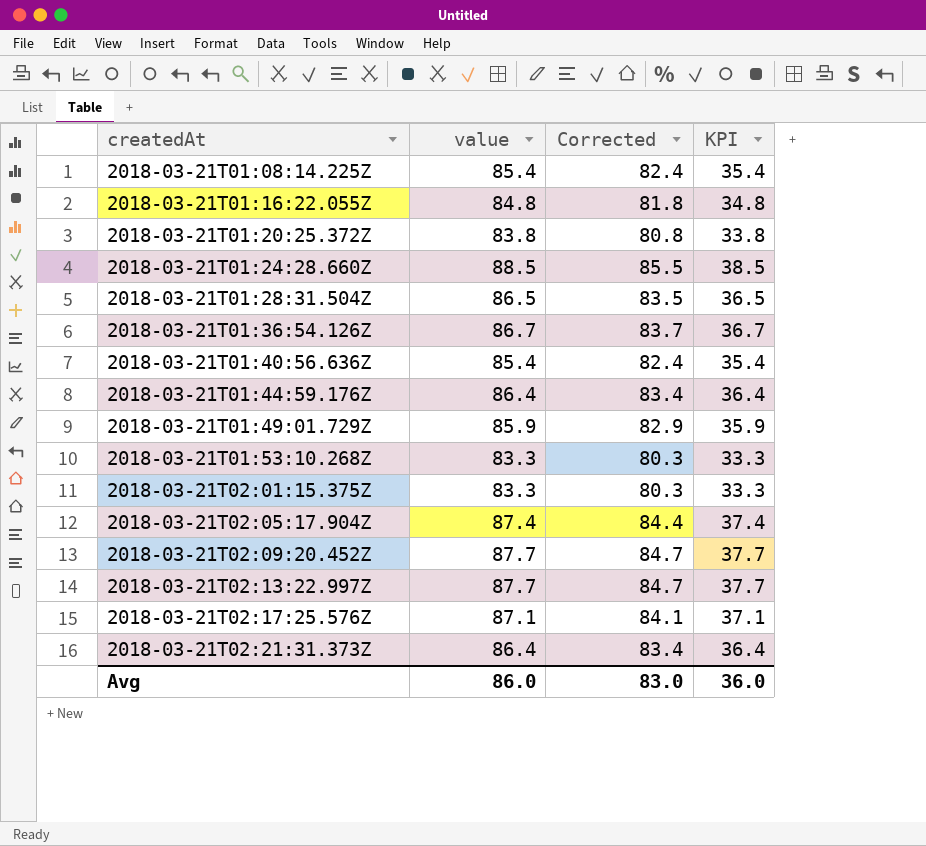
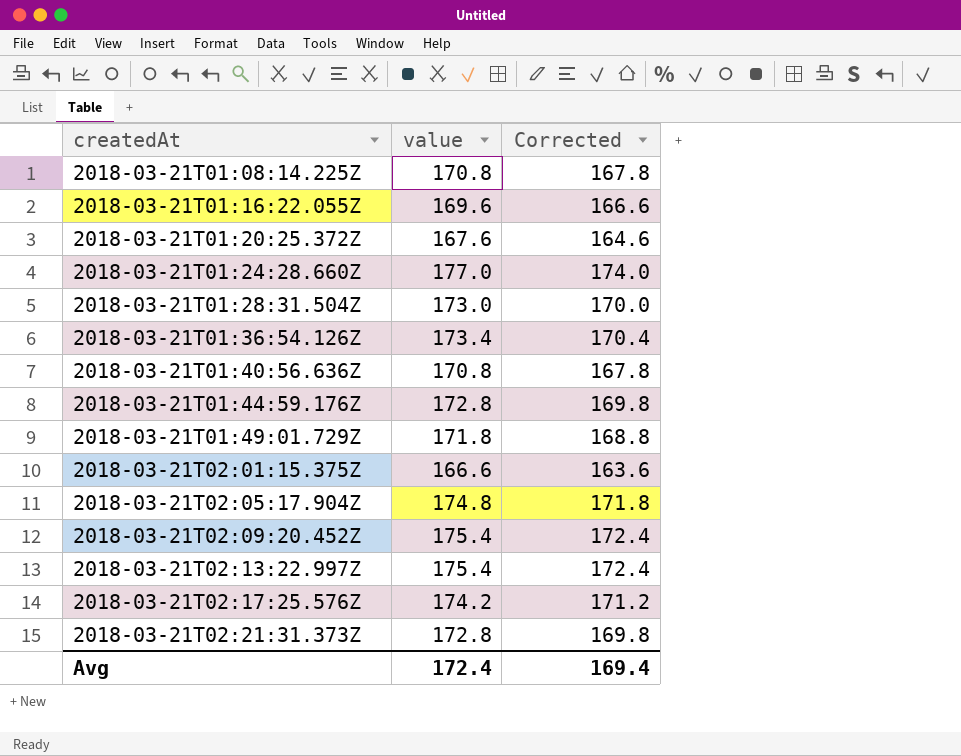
column KPI | formula: [value] - 50 -> none
row 2018-03-21T01:53:10.268Z: 83.3 | 80.3 | 33.3 -> none
2018-03-21T01:08:14.225Z | value: 85.4 -> 170.8
2018-03-21T01:08:14.225Z | Corrected: 82.4 -> 167.8
2018-03-21T01:16:22.055Z | value: 84.8 -> 169.6
2018-03-21T01:16:22.055Z | Corrected: 81.8 -> 166.6
2018-03-21T01:20:25.372Z | value: 83.8 -> 167.6
2018-03-21T01:20:25.372Z | Corrected: 80.8 -> 164.6
2018-03-21T01:24:28.660Z | value: 88.5 -> 177.0
2018-03-21T01:24:28.660Z | Corrected: 85.5 -> 174.0
2018-03-21T01:28:31.504Z | value: 86.5 -> 173.0
2018-03-21T01:28:31.504Z | Corrected: 83.5 -> 170.0
2018-03-21T01:36:54.126Z | value: 86.7 -> 173.4
2018-03-21T01:36:54.126Z | Corrected: 83.7 -> 170.4
2018-03-21T01:40:56.636Z | value: 85.4 -> 170.8
2018-03-21T01:40:56.636Z | Corrected: 82.4 -> 167.8
2018-03-21T01:44:59.176Z | value: 86.4 -> 172.8
2018-03-21T01:44:59.176Z | Corrected: 83.4 -> 169.8
2018-03-21T01:49:01.729Z | value: 85.9 -> 171.8
2018-03-21T01:49:01.729Z | Corrected: 82.9 -> 168.8
2018-03-21T02:01:15.375Z | value: 83.3 -> 166.6
2018-03-21T02:01:15.375Z | Corrected: 80.3 -> 163.6
2018-03-21T02:05:17.904Z | value: 87.4 -> 174.8
2018-03-21T02:05:17.904Z | Corrected: 84.4 -> 171.8
2018-03-21T02:09:20.452Z | value: 87.7 -> 175.4
2018-03-21T02:09:20.452Z | Corrected: 84.7 -> 172.4
2018-03-21T02:13:22.997Z | value: 87.7 -> 175.4
2018-03-21T02:13:22.997Z | Corrected: 84.7 -> 172.4
2018-03-21T02:17:25.576Z | value: 87.1 -> 174.2
2018-03-21T02:17:25.576Z | Corrected: 84.1 -> 171.2
2018-03-21T02:21:31.373Z | value: 86.4 -> 172.8
2018-03-21T02:21:31.373Z | Corrected: 83.4 -> 169.8
Avg | value: 86.0 -> 172.4
Avg | Corrected: 83.0 -> 169.4

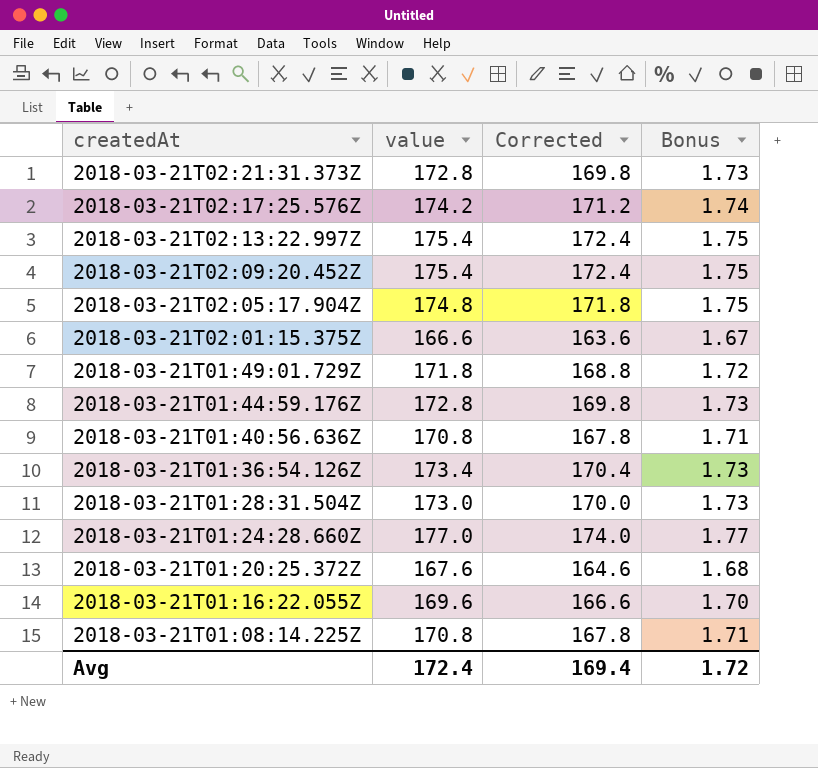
row order: createdAt ascending -> createdAt descending
column Bonus | formula: none -> [value] * 0.01

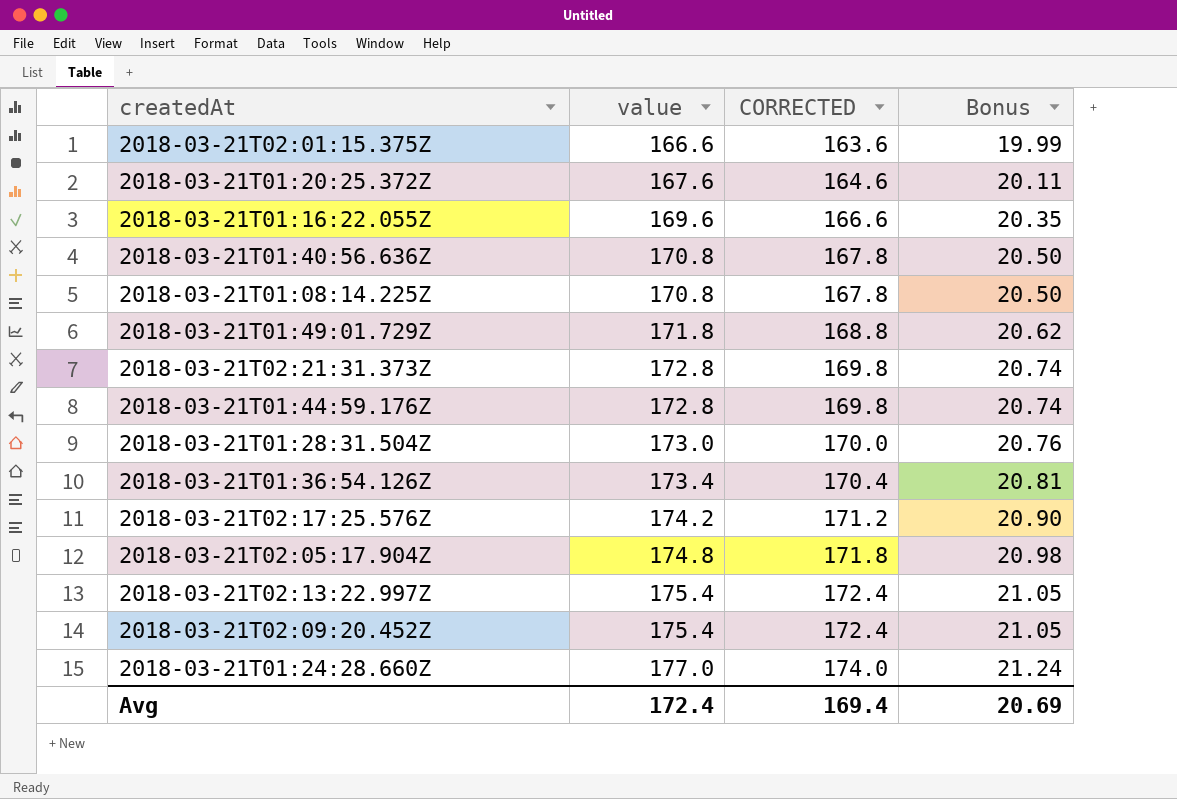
row order: createdAt descending -> value ascending
column name: Corrected -> CORRECTED
column Bonus | formula: [value] * 0.01 -> [value] * 0.12
Avg | Bonus: 1.72 -> 20.69

